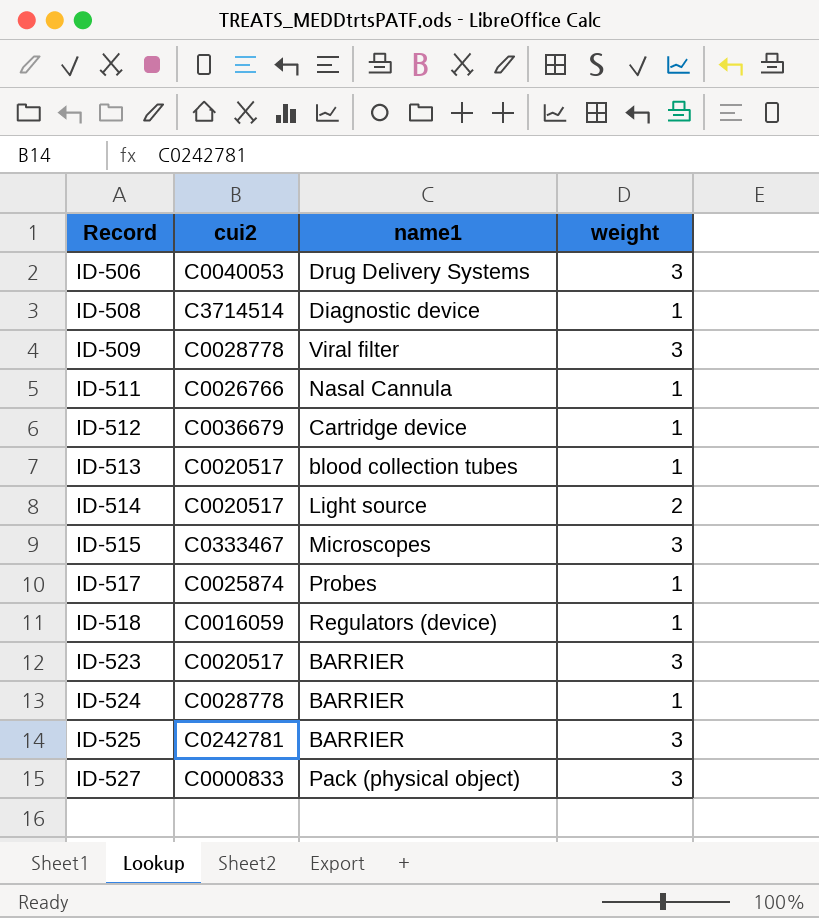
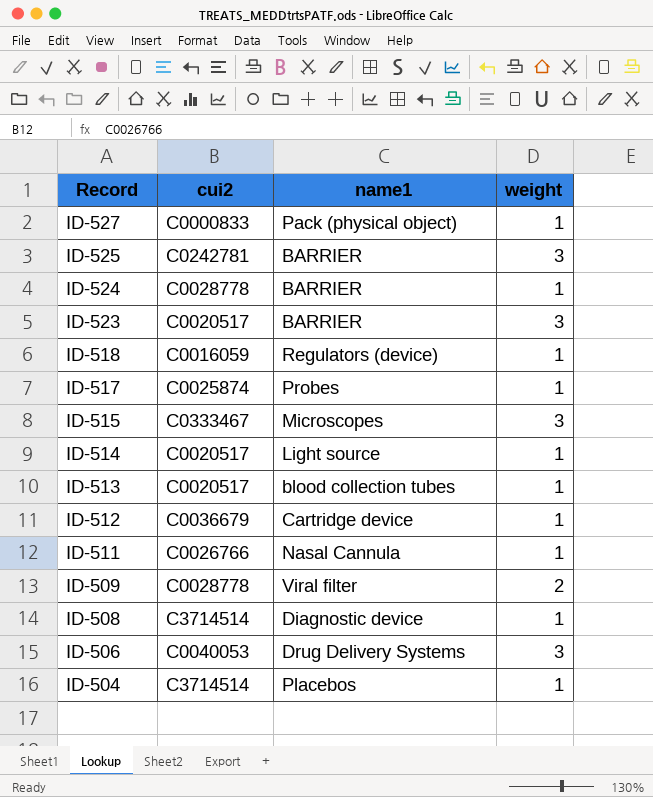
row order: Record ascending -> Record descending
ID-527 | weight: 3 -> 1
ID-514 | weight: 2 -> 1
ID-509 | weight: 3 -> 2
row ID-504: none -> C3714514 | Placebos | 1

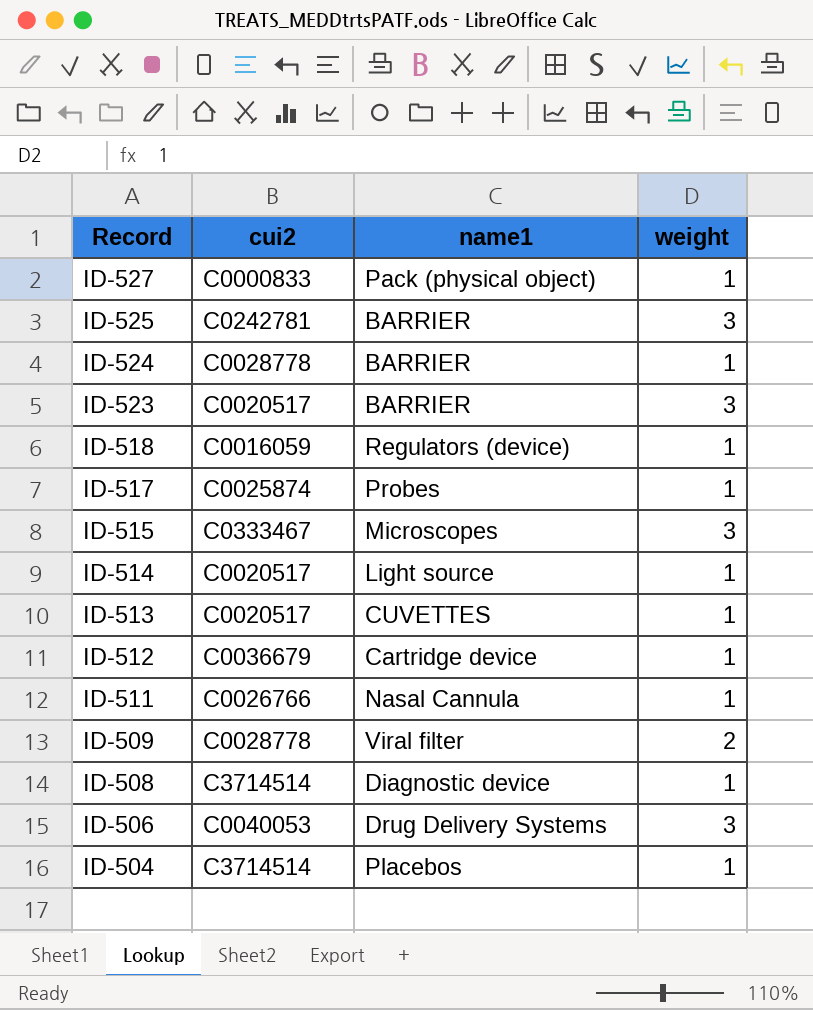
ID-513 | name1: blood collection tubes -> CUVETTES

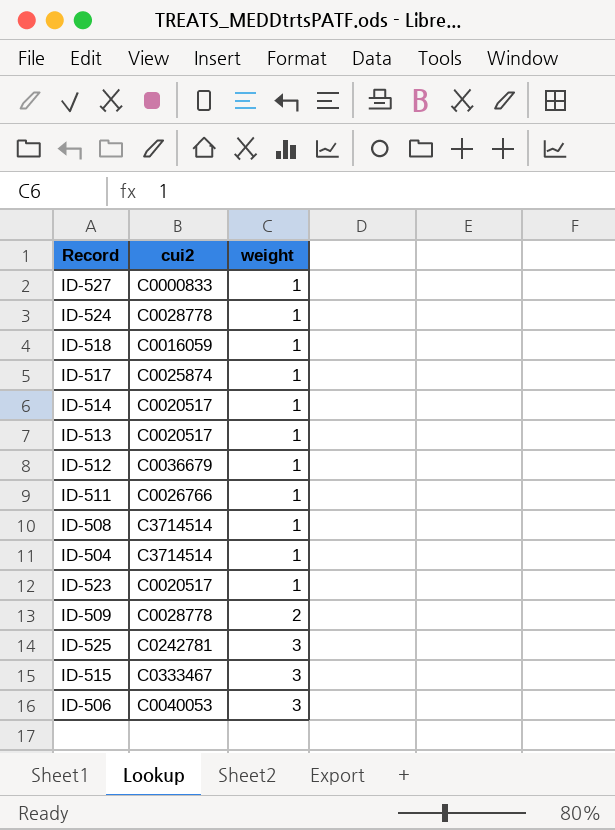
row order: Record descending -> weight ascending
column name1 | position: 3 -> none
ID-523 | weight: 3 -> 1

